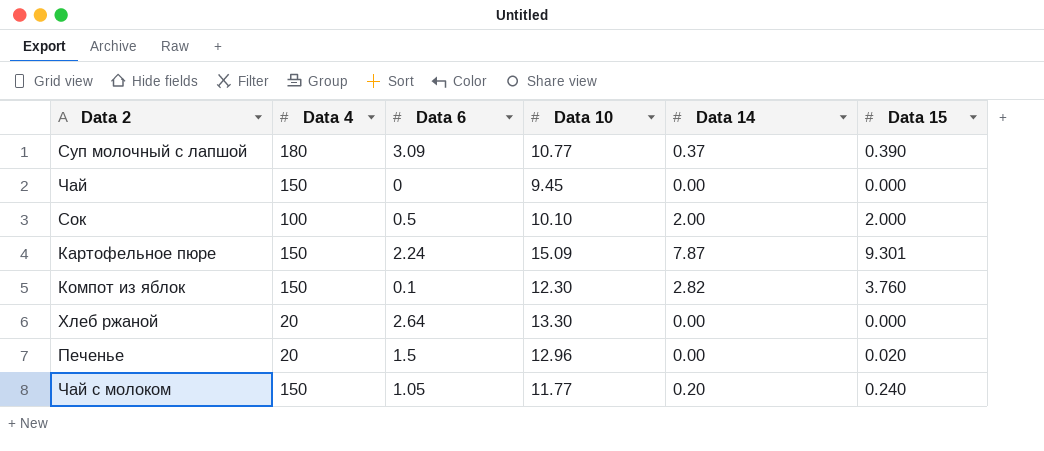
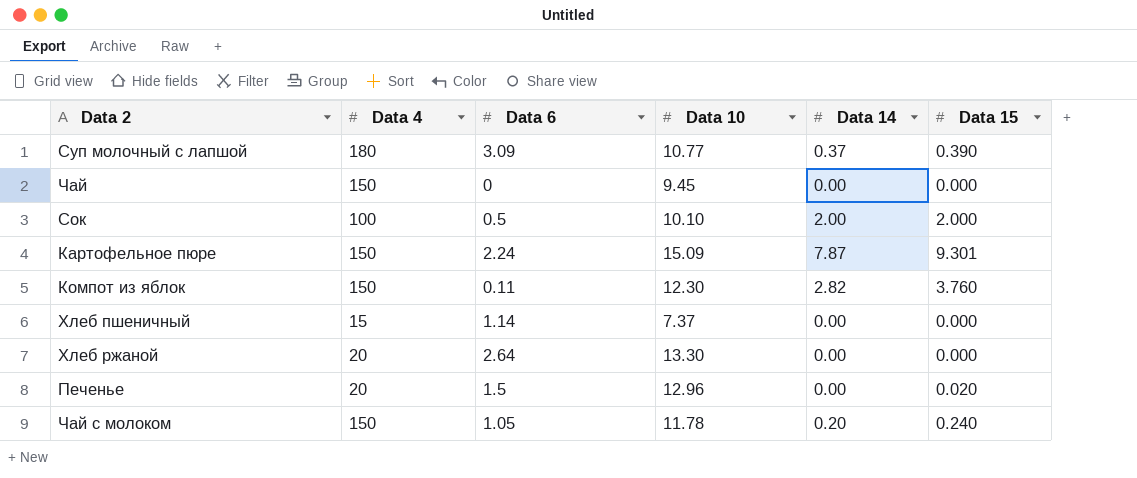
Компот из яблок | Data 6: 0.1 -> 0.11
row Хлеб пшеничный: none -> 15 | 1.14 | 7.37 | 0.00 | 0.000
Чай с молоком | Data 10: 11.77 -> 11.78

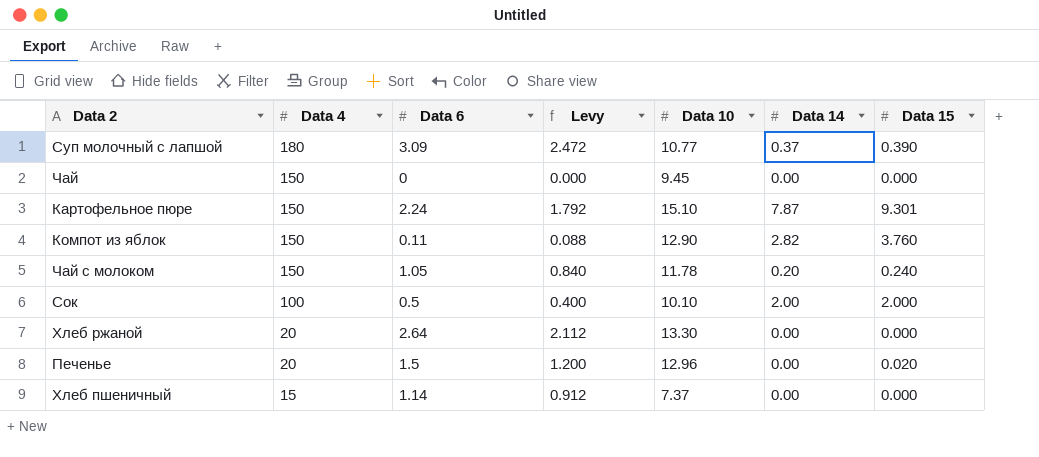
row order: none -> Data 4 descending
column Levy | formula: none -> [Data 6] * 0.8
Картофельное пюре | Data 10: 15.09 -> 15.10
Компот из яблок | Data 10: 12.30 -> 12.90

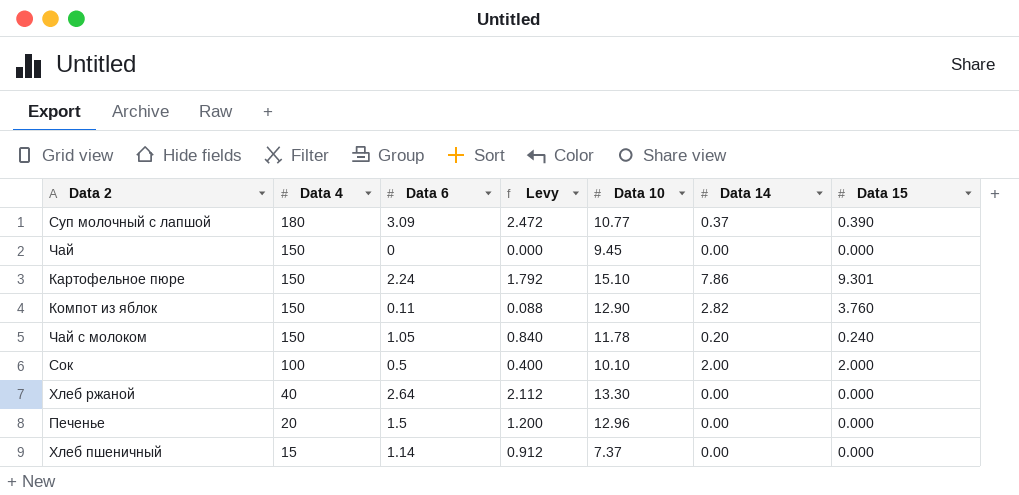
Картофельное пюре | Data 14: 7.87 -> 7.86
Хлеб ржаной | Data 4: 20 -> 40
Печенье | Data 15: 0.020 -> 0.000

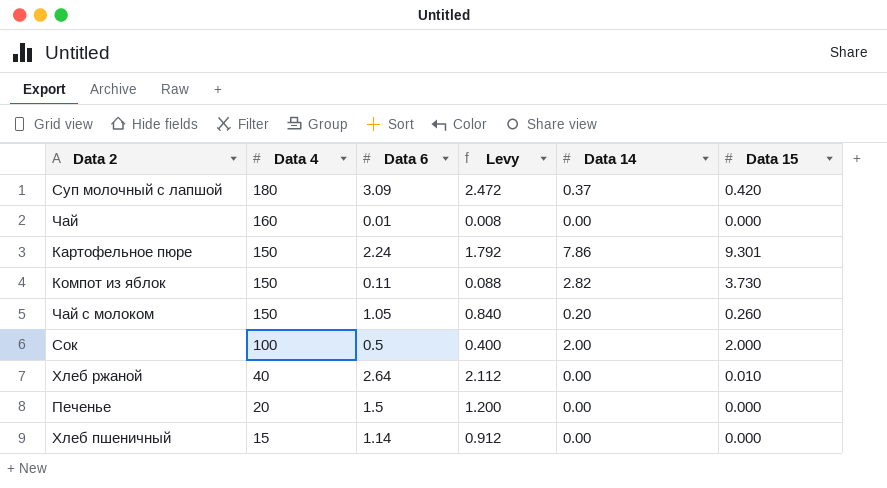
column Data 10 | position: 5 -> none
Суп молочный с лапшой | Data 15: 0.390 -> 0.420
Чай | Data 4: 150 -> 160
Чай | Data 6: 0 -> 0.01
Чай | Levy: 0.000 -> 0.008
Компот из яблок | Data 15: 3.760 -> 3.730
Чай с молоком | Data 15: 0.240 -> 0.260
Хлеб ржаной | Data 15: 0.000 -> 0.010

